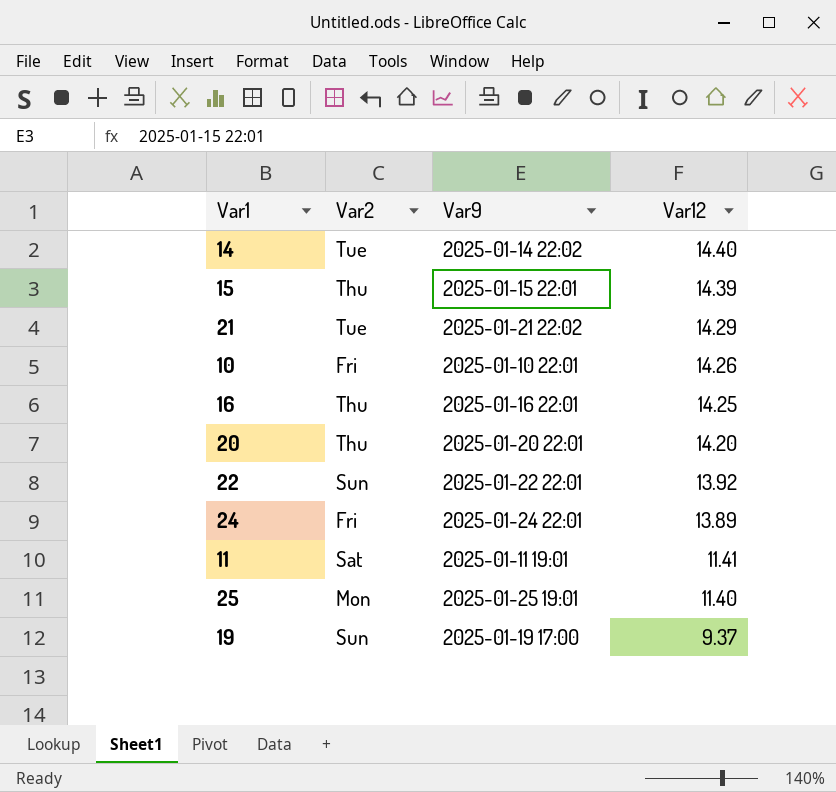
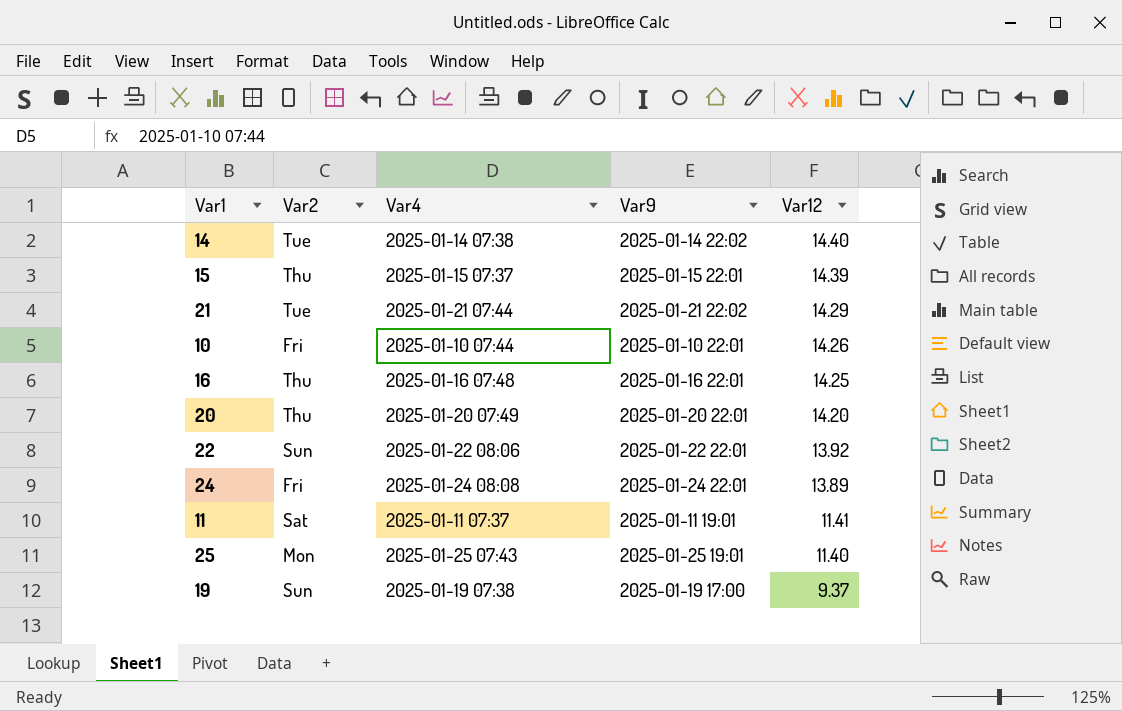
column Var4 | position: none -> 3

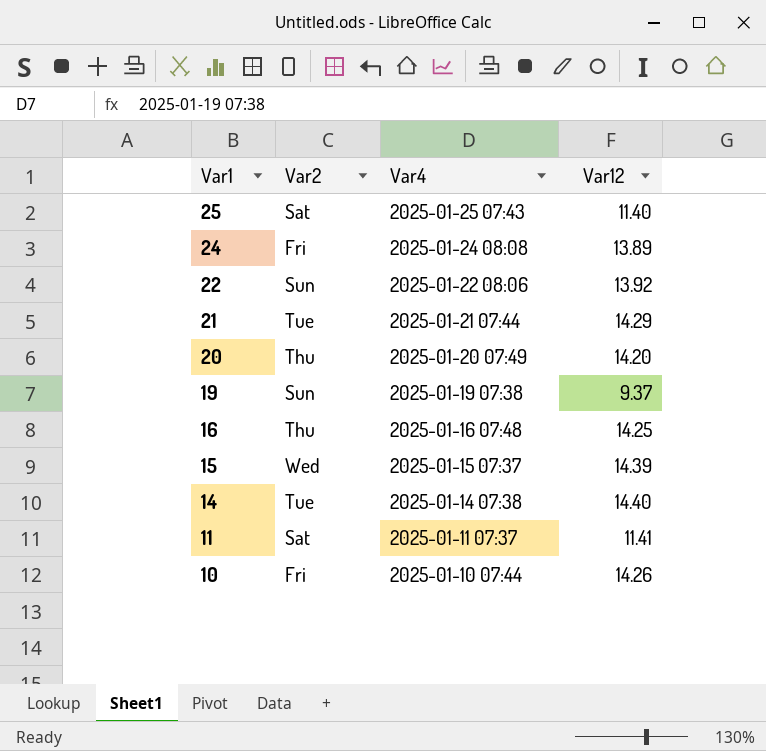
row order: Var12 descending -> Var1 descending
column Var9 | position: 4 -> none
25 | Var2: Mon -> Sat
15 | Var2: Thu -> Wed

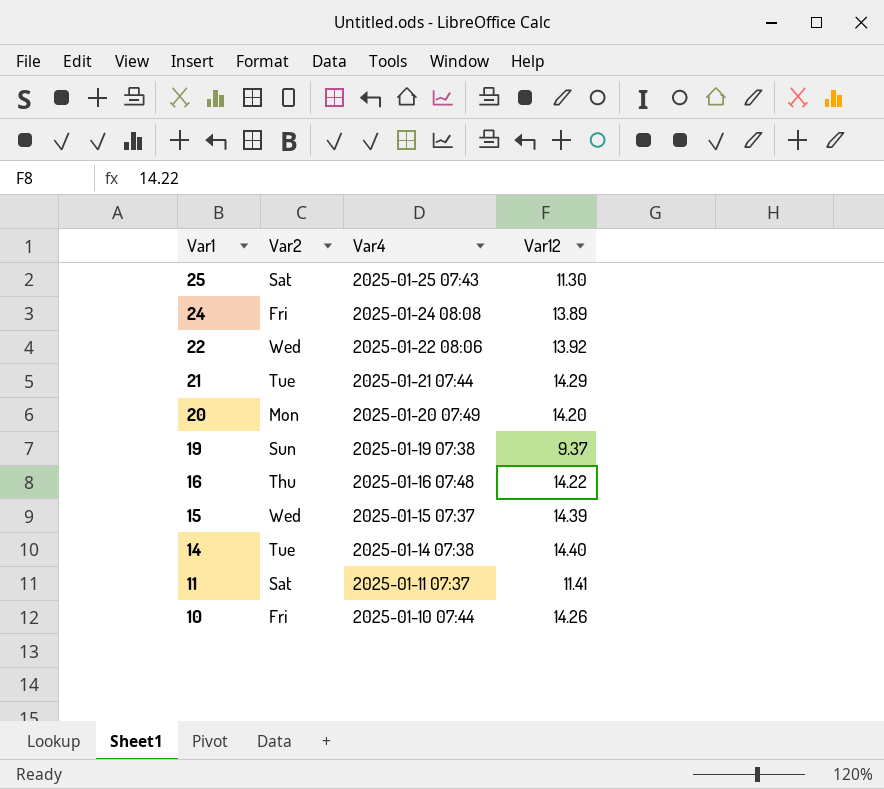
25 | Var12: 11.40 -> 11.30
22 | Var2: Sun -> Wed
20 | Var2: Thu -> Mon
16 | Var12: 14.25 -> 14.22

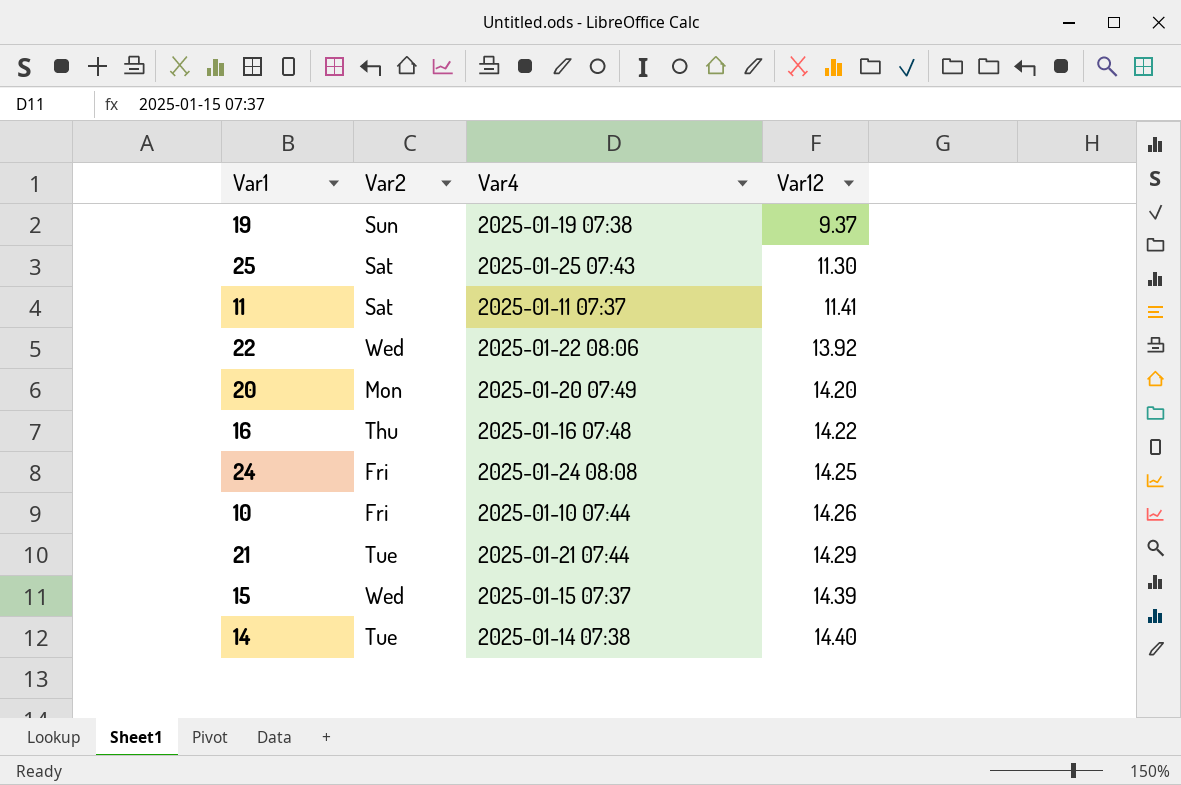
row order: Var1 descending -> Var12 ascending
24 | Var12: 13.89 -> 14.25

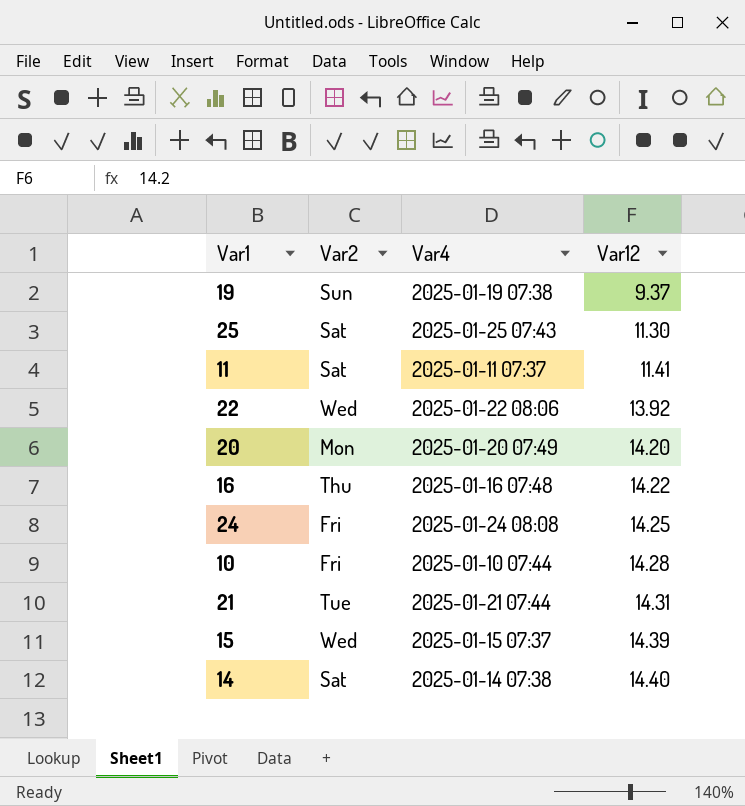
10 | Var12: 14.26 -> 14.28
21 | Var12: 14.29 -> 14.31
14 | Var2: Tue -> Sat

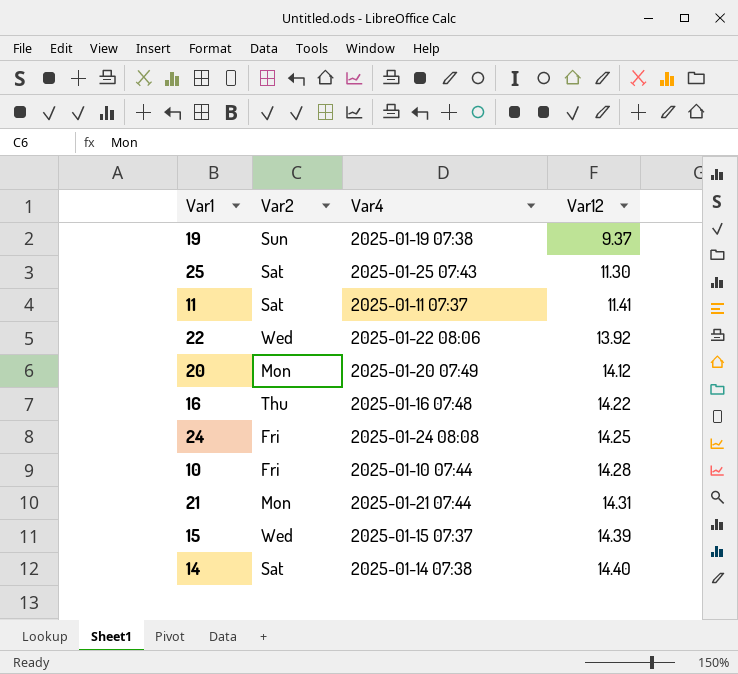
20 | Var12: 14.20 -> 14.12
21 | Var2: Tue -> Mon

